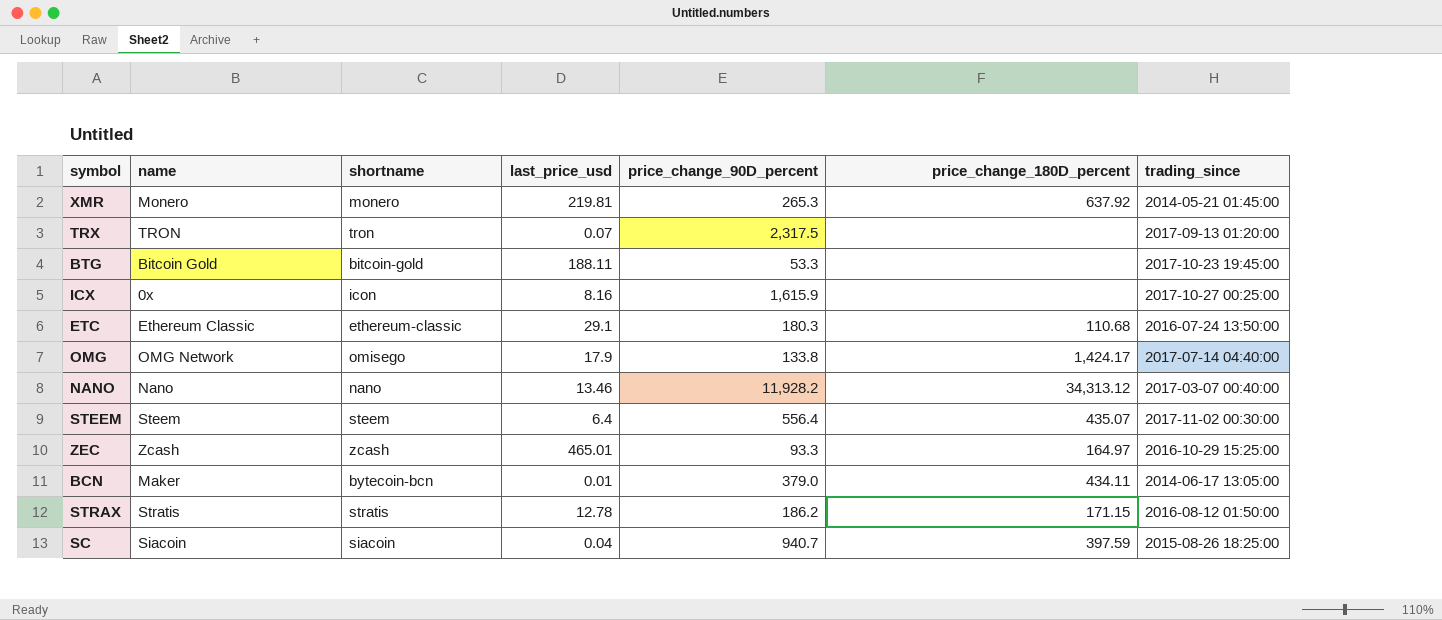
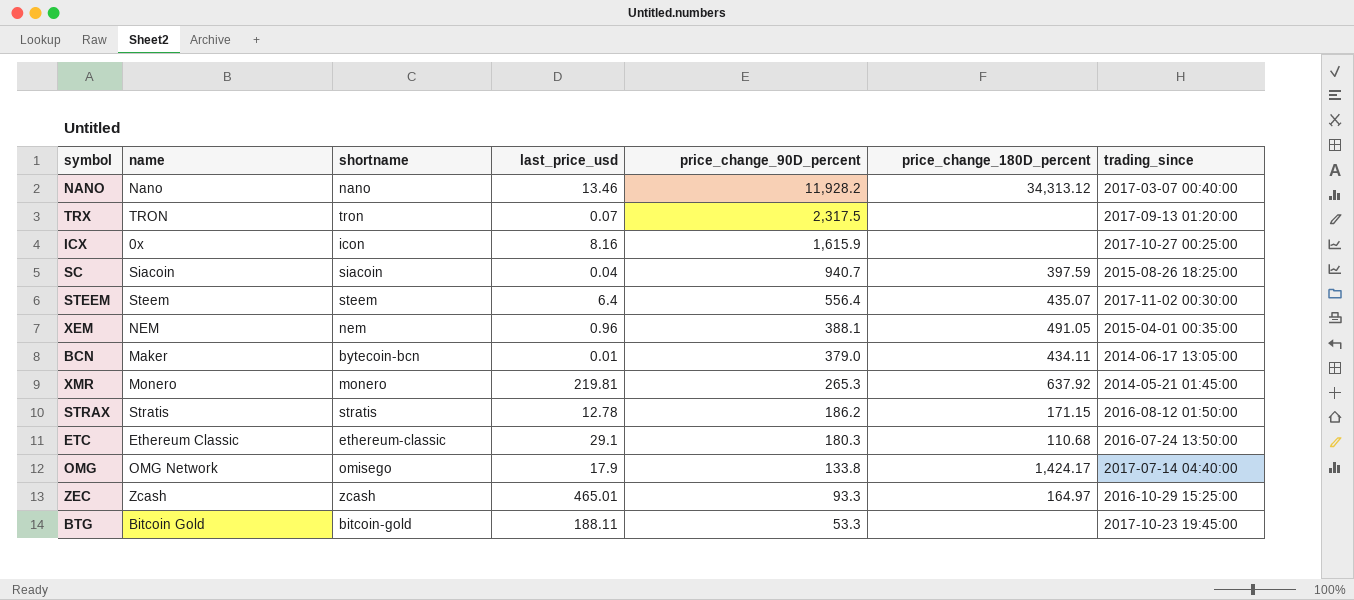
row order: none -> price_change_90D_percent descending
row XEM: none -> NEM | nem | 0.96 | 388.1 | 491.05 | 2015-04-01 00:35:00

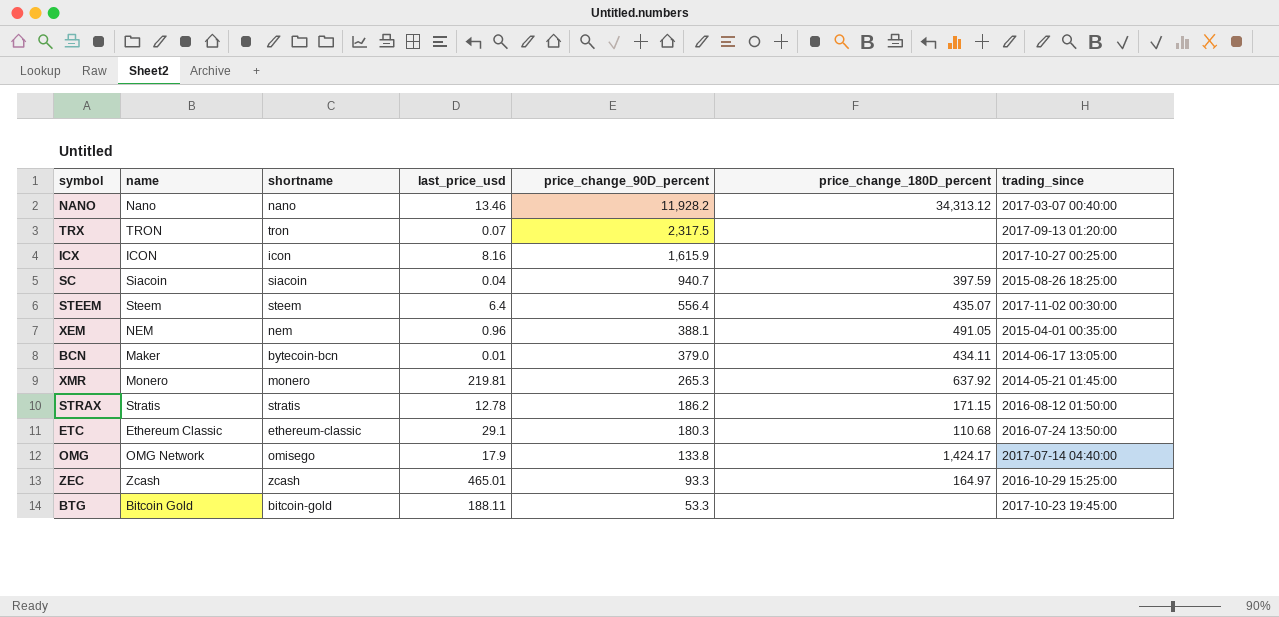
ICX | name: 0x -> ICON

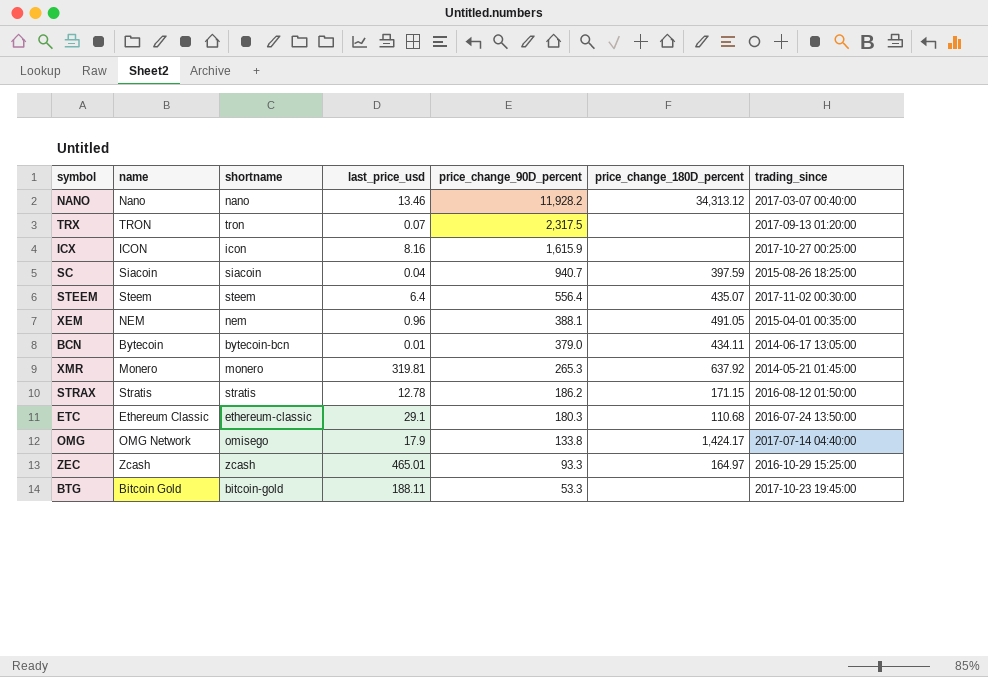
BCN | name: Maker -> Bytecoin
XMR | last_price_usd: 219.81 -> 319.81

